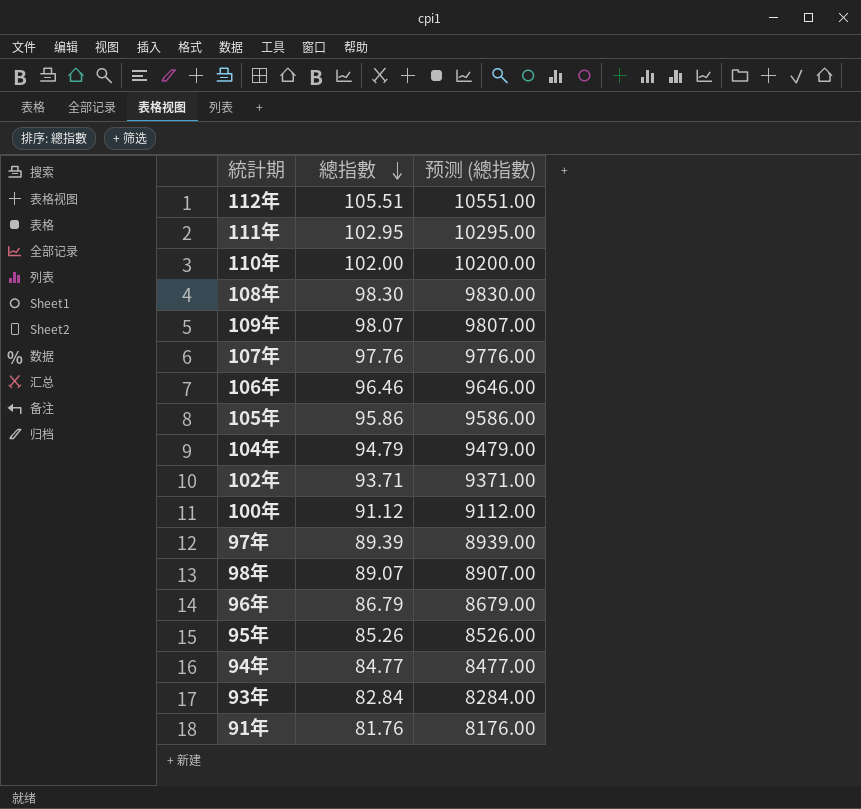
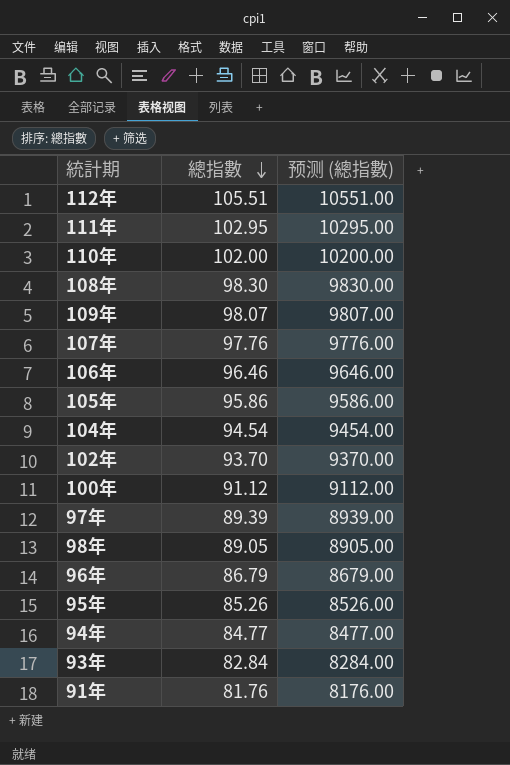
104年 | 總指數: 94.79 -> 94.54
104年 | 预测 (總指數): 9479.00 -> 9454.00
102年 | 總指數: 93.71 -> 93.70
102年 | 预测 (總指數): 9371.00 -> 9370.00
98年 | 總指數: 89.07 -> 89.05
98年 | 预测 (總指數): 8907.00 -> 8905.00

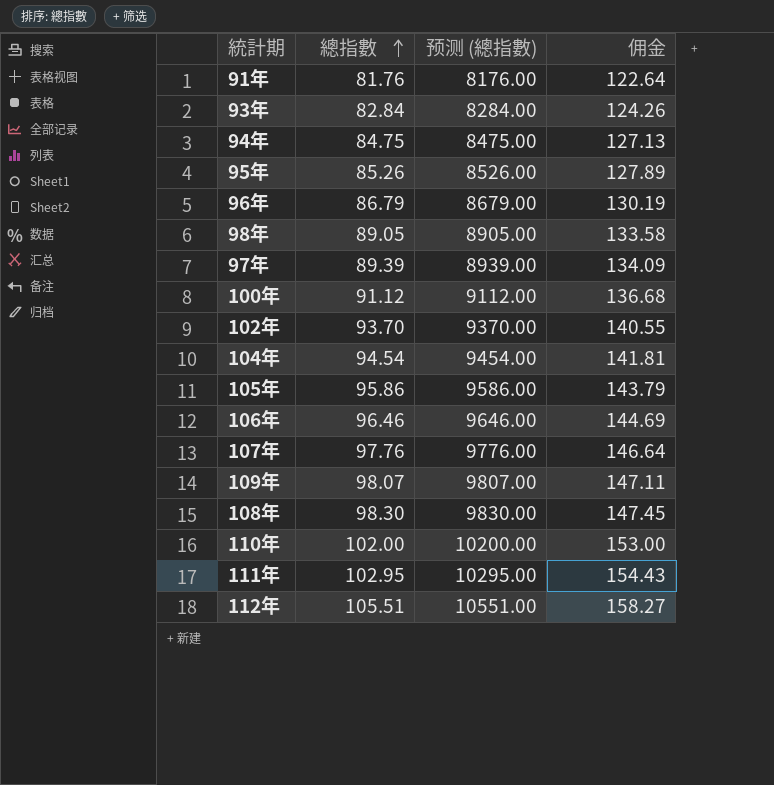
row order: 總指數 descending -> 總指數 ascending
column 佣金 | formula: none -> [總指數] * 1.5
94年 | 總指數: 84.77 -> 84.75
94年 | 预测 (總指數): 8477.00 -> 8475.00

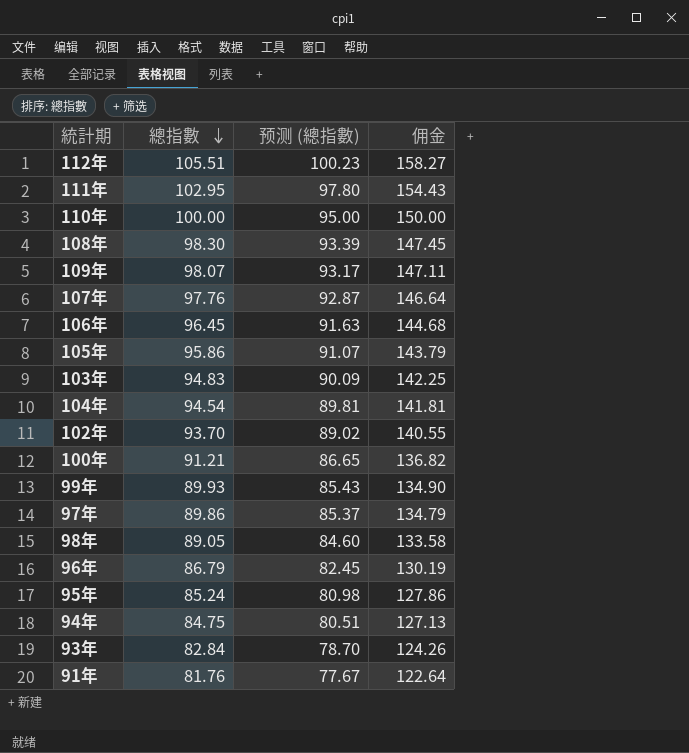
row order: 總指數 ascending -> 總指數 descending
column 预测 (總指數) | formula: [總指數] * 100 -> [總指數] * 0.95
110年 | 總指數: 102.00 -> 100.00
110年 | 佣金: 153.00 -> 150.00
106年 | 總指數: 96.46 -> 96.45
106年 | 佣金: 144.69 -> 144.68
row 103年: none -> 94.83 | 90.09 | 142.25
100年 | 總指數: 91.12 -> 91.21
100年 | 佣金: 136.68 -> 136.82
row 99年: none -> 89.93 | 85.43 | 134.90
97年 | 總指數: 89.39 -> 89.86
97年 | 佣金: 134.09 -> 134.79
95年 | 總指數: 85.26 -> 85.24
95年 | 佣金: 127.89 -> 127.86

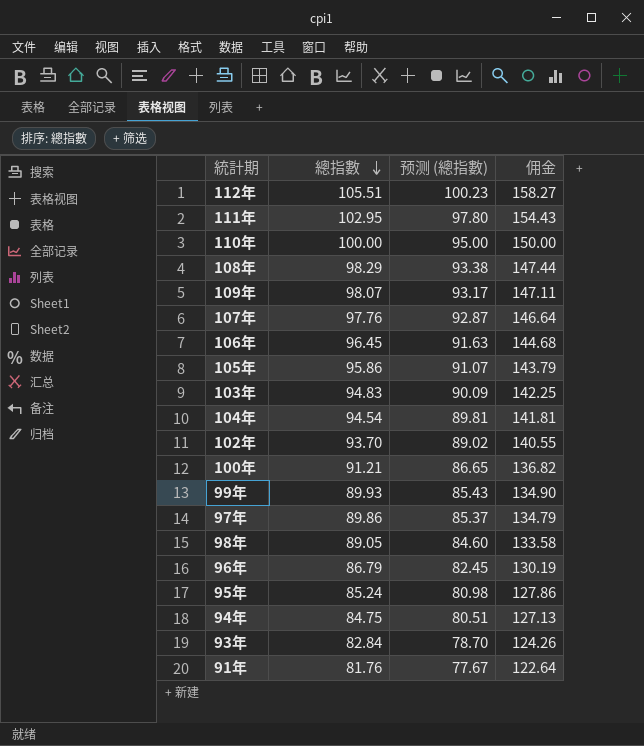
108年 | 總指數: 98.30 -> 98.29
108年 | 预测 (總指數): 93.39 -> 93.38
108年 | 佣金: 147.45 -> 147.44

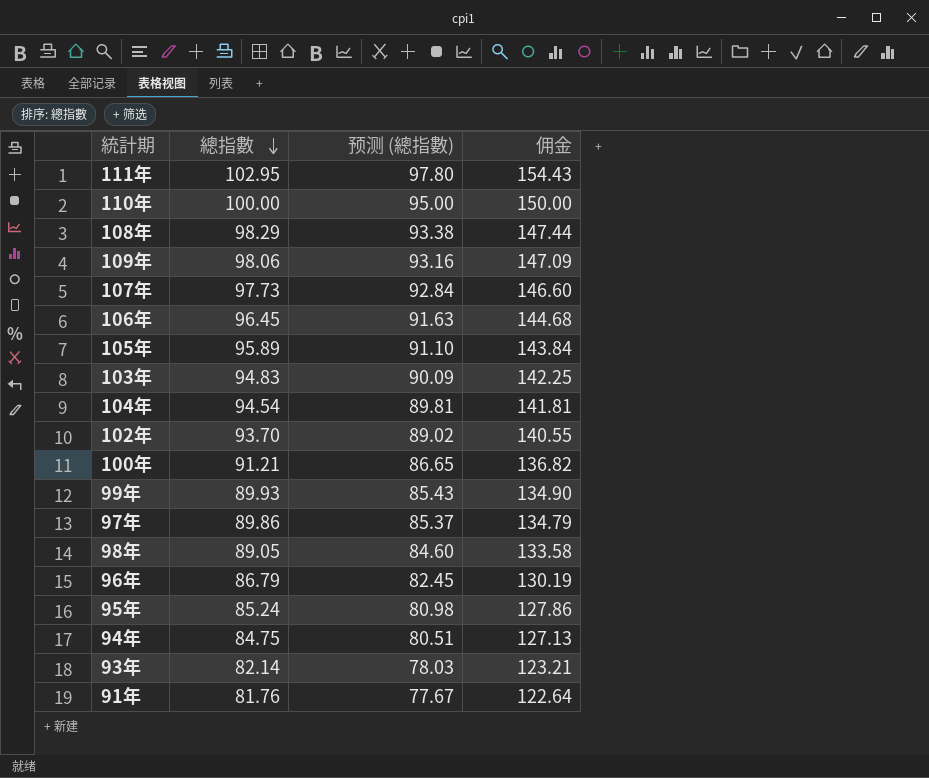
row 112年: 105.51 | 100.23 | 158.27 -> none
109年 | 總指數: 98.07 -> 98.06
109年 | 预测 (總指數): 93.17 -> 93.16
109年 | 佣金: 147.11 -> 147.09
107年 | 總指數: 97.76 -> 97.73
107年 | 预测 (總指數): 92.87 -> 92.84
107年 | 佣金: 146.64 -> 146.60
105年 | 總指數: 95.86 -> 95.89
105年 | 预测 (總指數): 91.07 -> 91.10
105年 | 佣金: 143.79 -> 143.84
93年 | 總指數: 82.84 -> 82.14
93年 | 预测 (總指數): 78.70 -> 78.03
93年 | 佣金: 124.26 -> 123.21

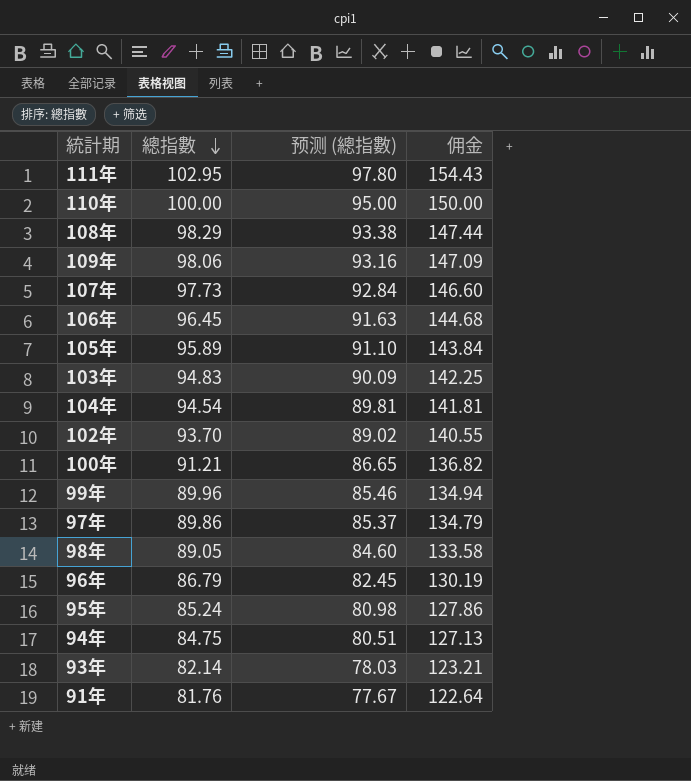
99年 | 總指數: 89.93 -> 89.96
99年 | 预测 (總指數): 85.43 -> 85.46
99年 | 佣金: 134.90 -> 134.94

